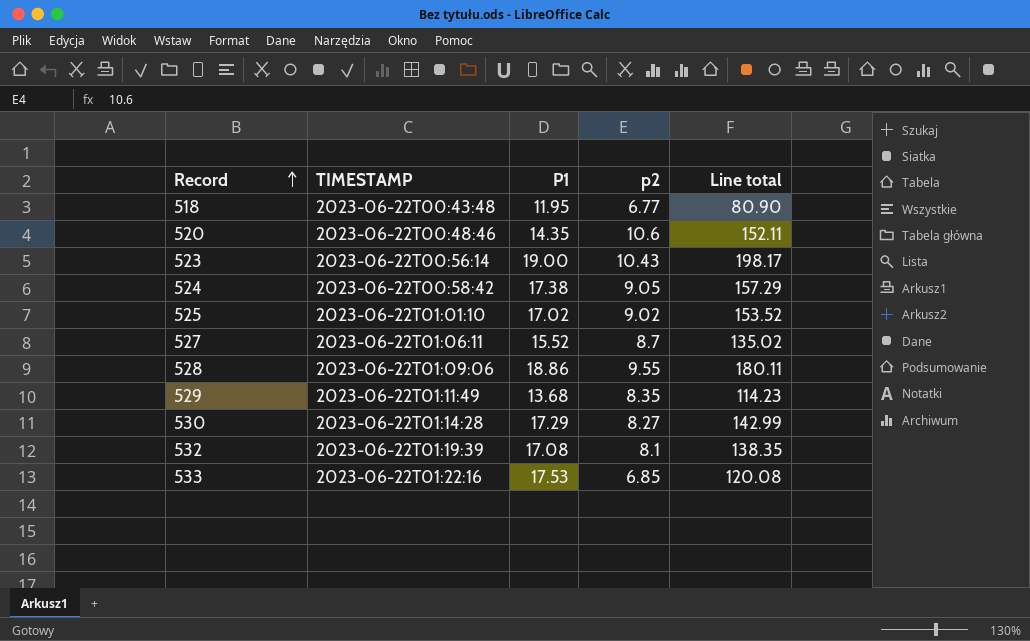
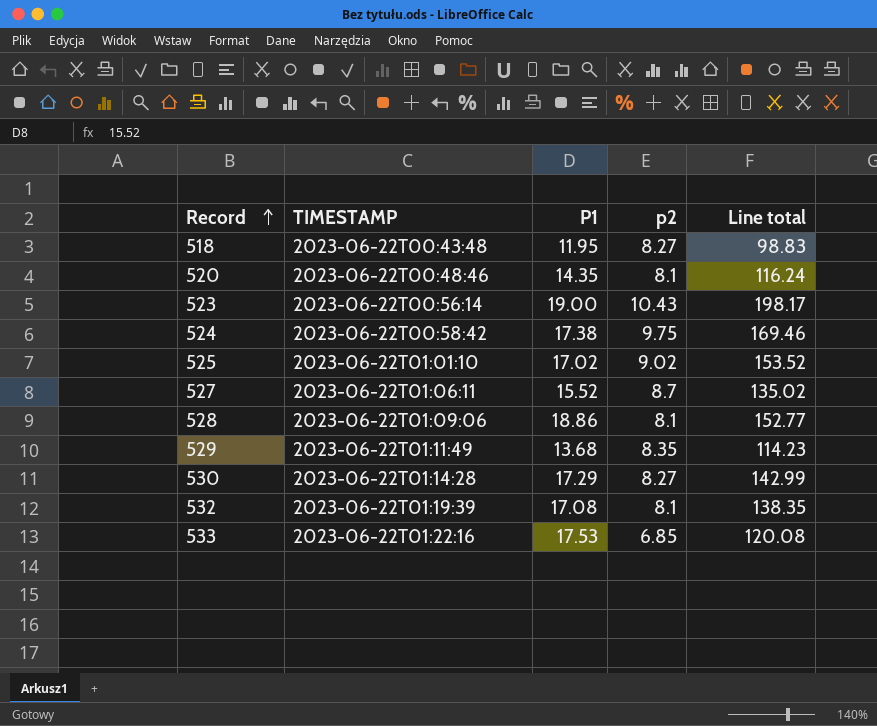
518 | p2: 6.77 -> 8.27
518 | Line total: 80.90 -> 98.83
520 | p2: 10.6 -> 8.1
520 | Line total: 152.11 -> 116.24
524 | p2: 9.05 -> 9.75
524 | Line total: 157.29 -> 169.46
528 | p2: 9.55 -> 8.1
528 | Line total: 180.11 -> 152.77

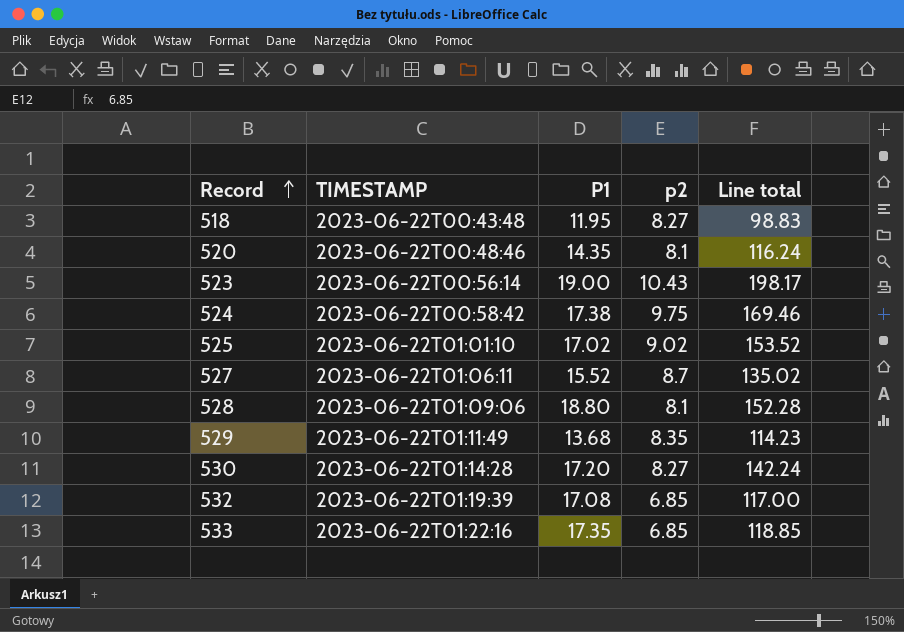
528 | P1: 18.86 -> 18.80
528 | Line total: 152.77 -> 152.28
530 | P1: 17.29 -> 17.20
530 | Line total: 142.99 -> 142.24
532 | p2: 8.1 -> 6.85
532 | Line total: 138.35 -> 117.00
533 | P1: 17.53 -> 17.35
533 | Line total: 120.08 -> 118.85

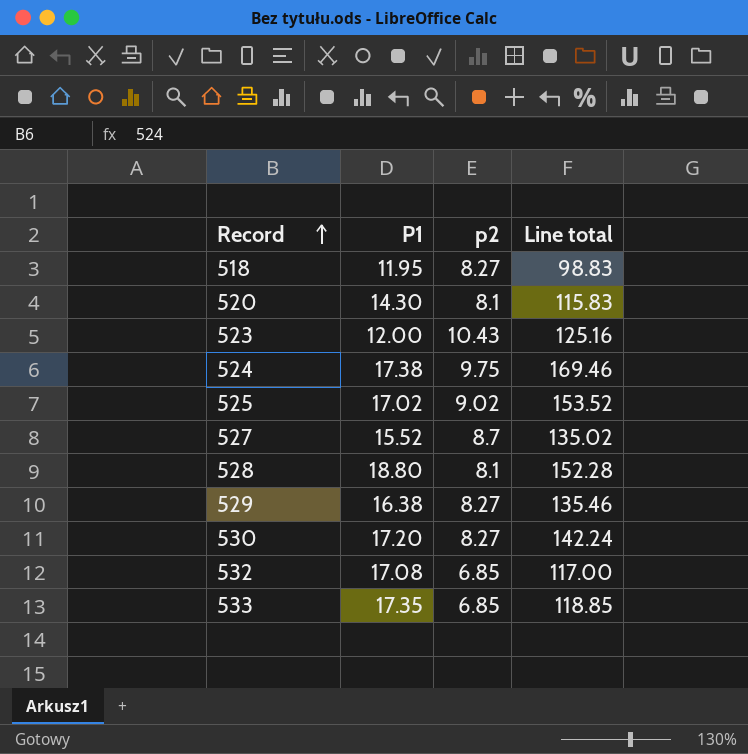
column TIMESTAMP | position: 2 -> none
520 | P1: 14.35 -> 14.30
520 | Line total: 116.24 -> 115.83
523 | P1: 19.00 -> 12.00
523 | Line total: 198.17 -> 125.16
529 | P1: 13.68 -> 16.38
529 | p2: 8.35 -> 8.27
529 | Line total: 114.23 -> 135.46

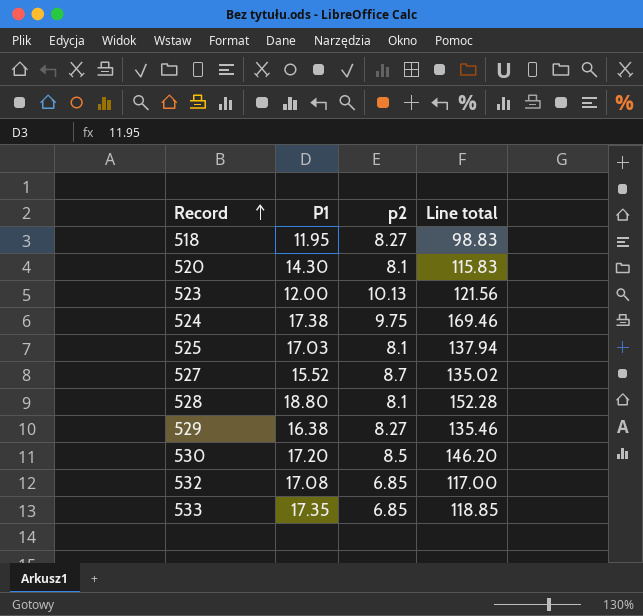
523 | p2: 10.43 -> 10.13
523 | Line total: 125.16 -> 121.56
525 | P1: 17.02 -> 17.03
525 | p2: 9.02 -> 8.1
525 | Line total: 153.52 -> 137.94
530 | p2: 8.27 -> 8.5
530 | Line total: 142.24 -> 146.20

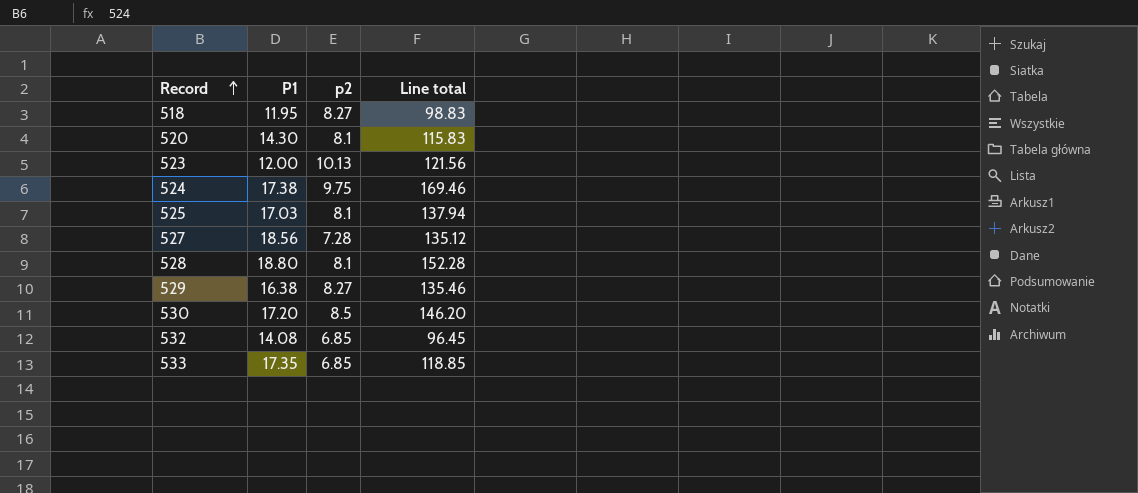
527 | P1: 15.52 -> 18.56
527 | p2: 8.7 -> 7.28
527 | Line total: 135.02 -> 135.12
532 | P1: 17.08 -> 14.08
532 | Line total: 117.00 -> 96.45

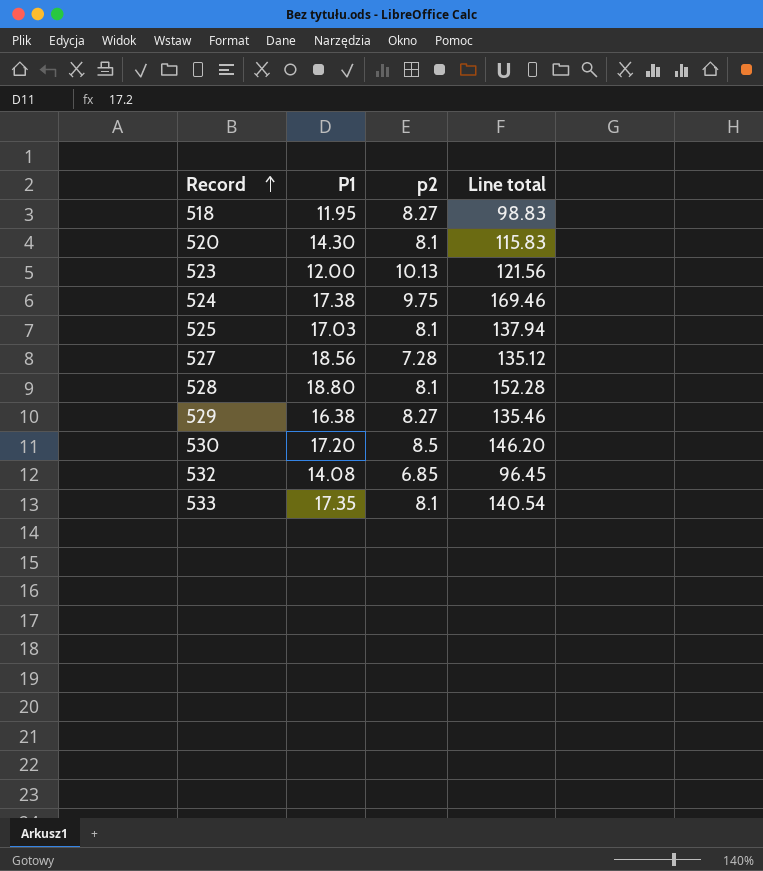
533 | p2: 6.85 -> 8.1
533 | Line total: 118.85 -> 140.54

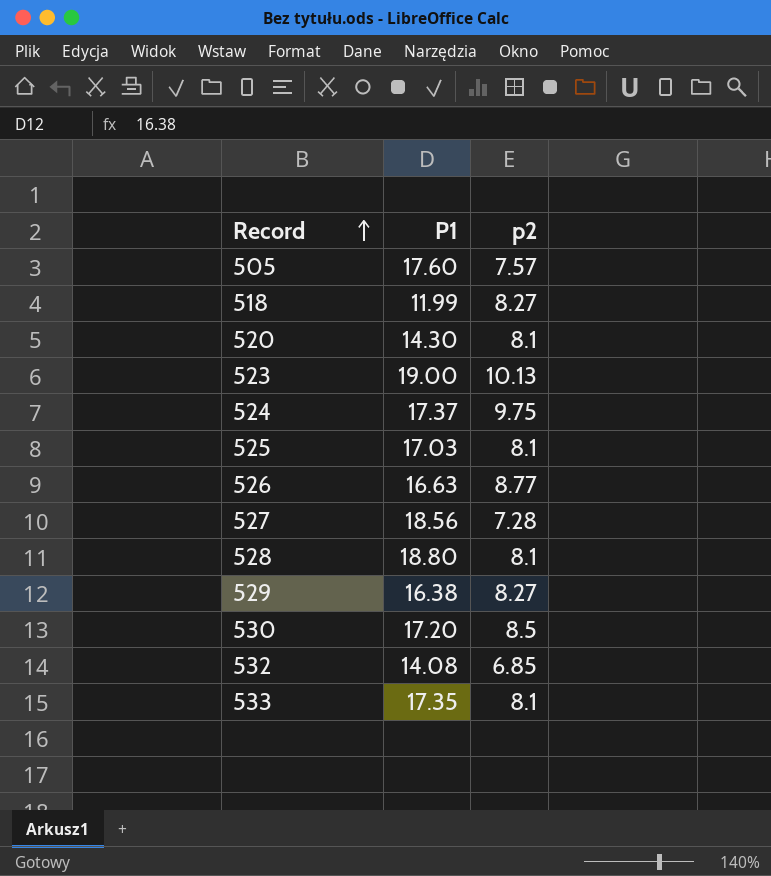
column Line total | formula: [P1] * [p2] -> none
row 505: none -> 17.60 | 7.57
518 | P1: 11.95 -> 11.99
523 | P1: 12.00 -> 19.00
524 | P1: 17.38 -> 17.37
row 526: none -> 16.63 | 8.77

